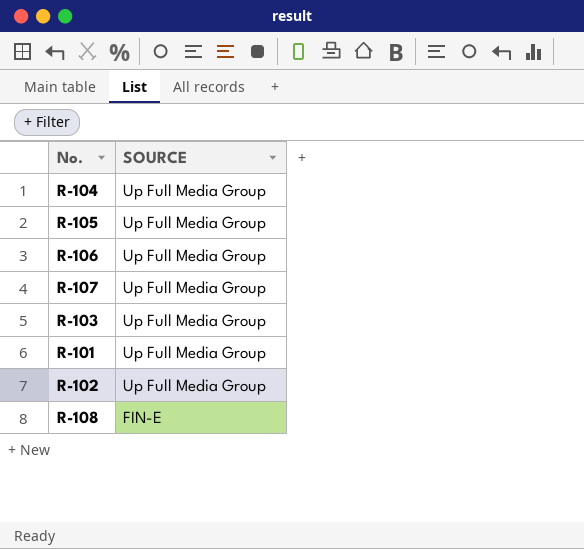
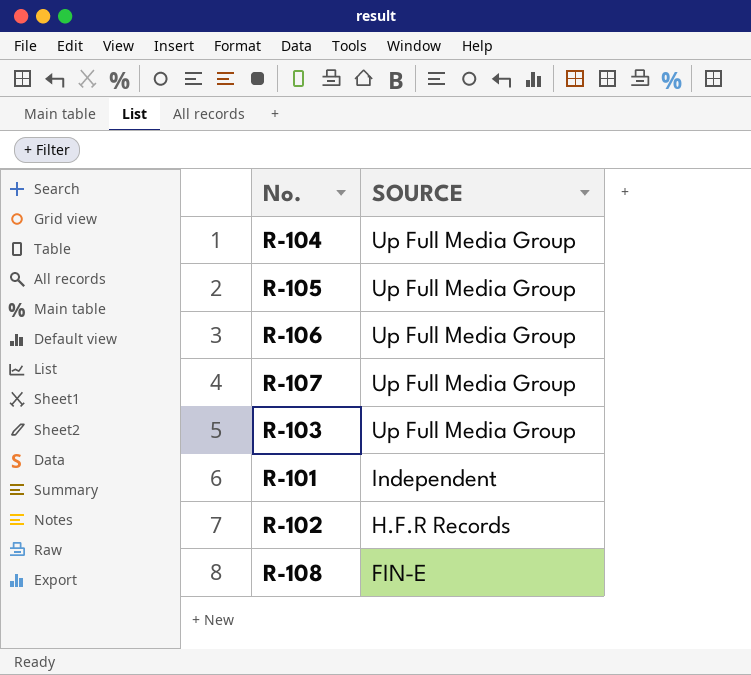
R-101 | SOURCE: Up Full Media Group -> Independent
R-102 | SOURCE: Up Full Media Group -> H.F.R Records

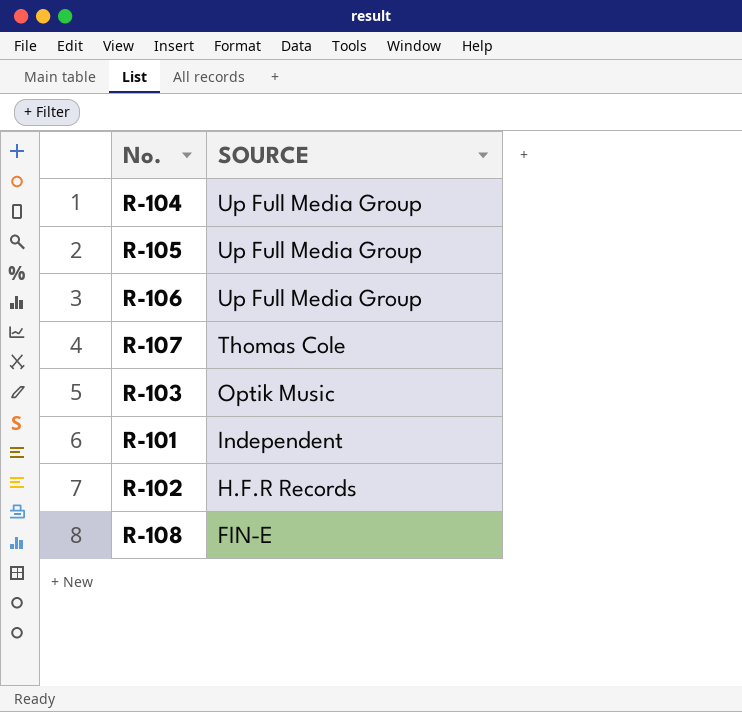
R-107 | SOURCE: Up Full Media Group -> Thomas Cole
R-103 | SOURCE: Up Full Media Group -> Optik Music

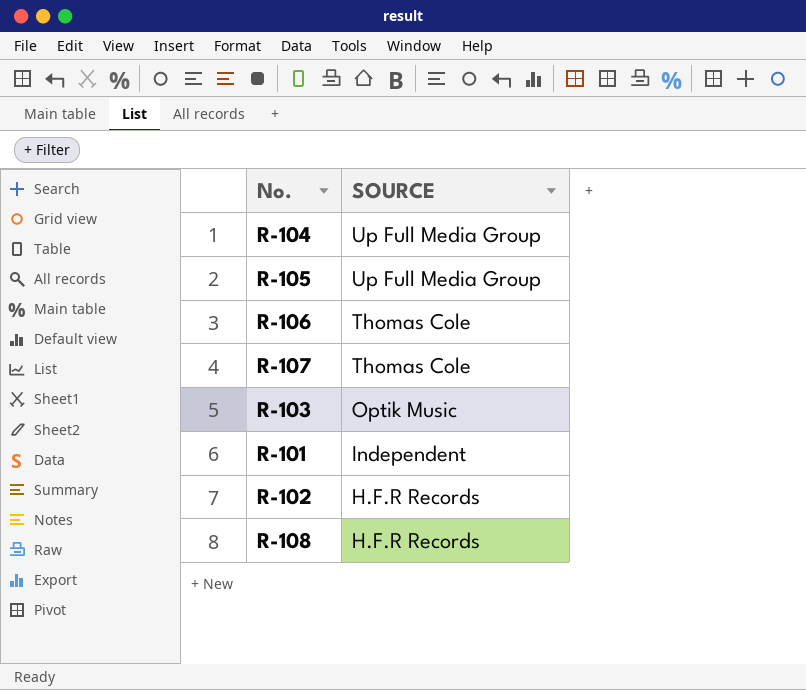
R-106 | SOURCE: Up Full Media Group -> Thomas Cole
R-108 | SOURCE: FIN-E -> H.F.R Records

